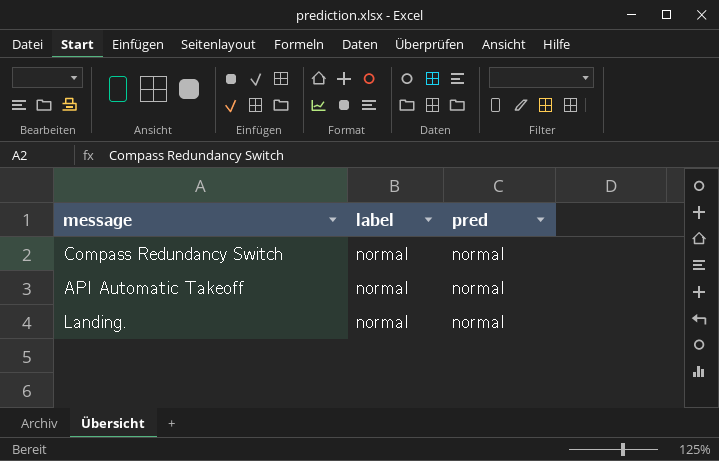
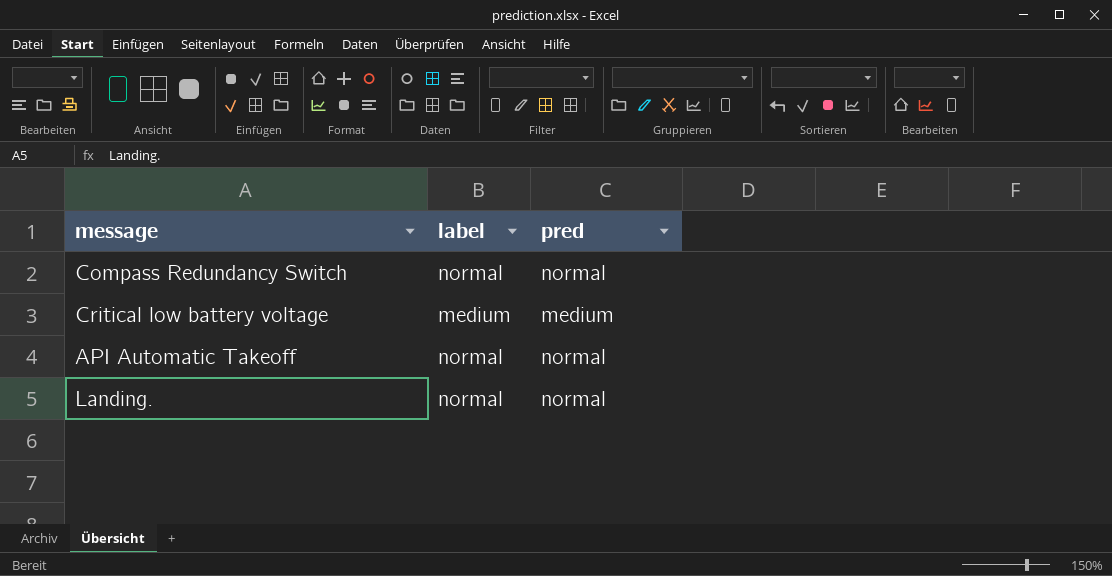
row Critical low battery voltage: none -> medium | medium

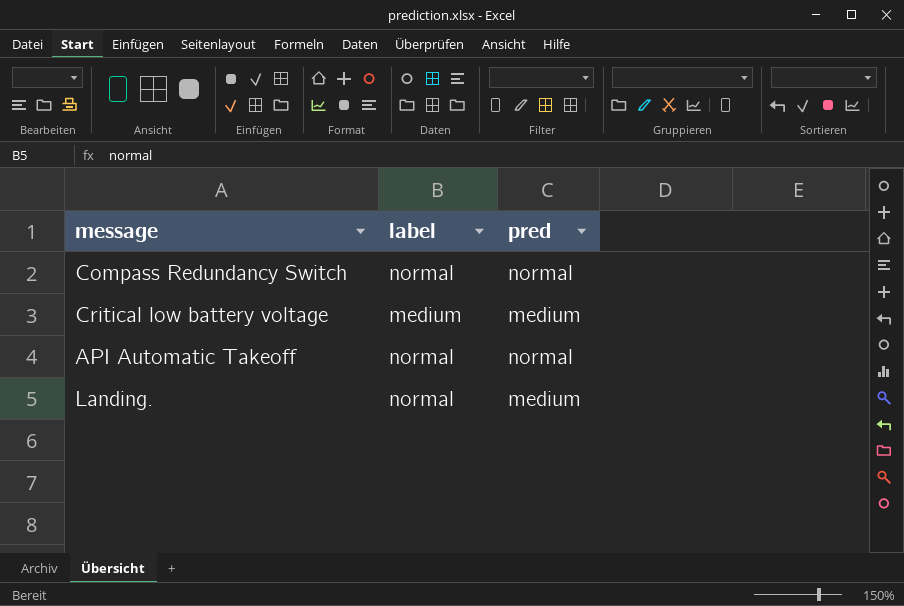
Landing. | pred: normal -> medium

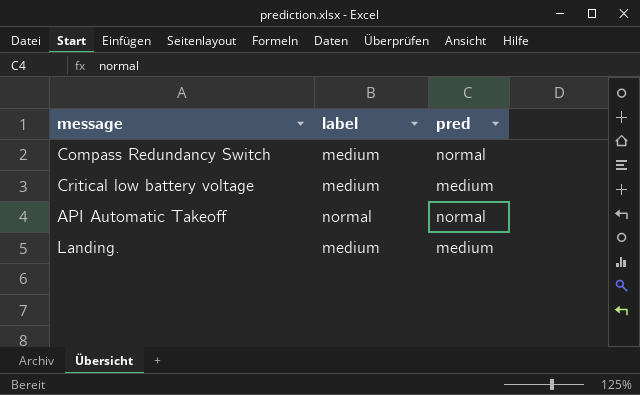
Compass Redundancy Switch | label: normal -> medium
Landing. | label: normal -> medium

